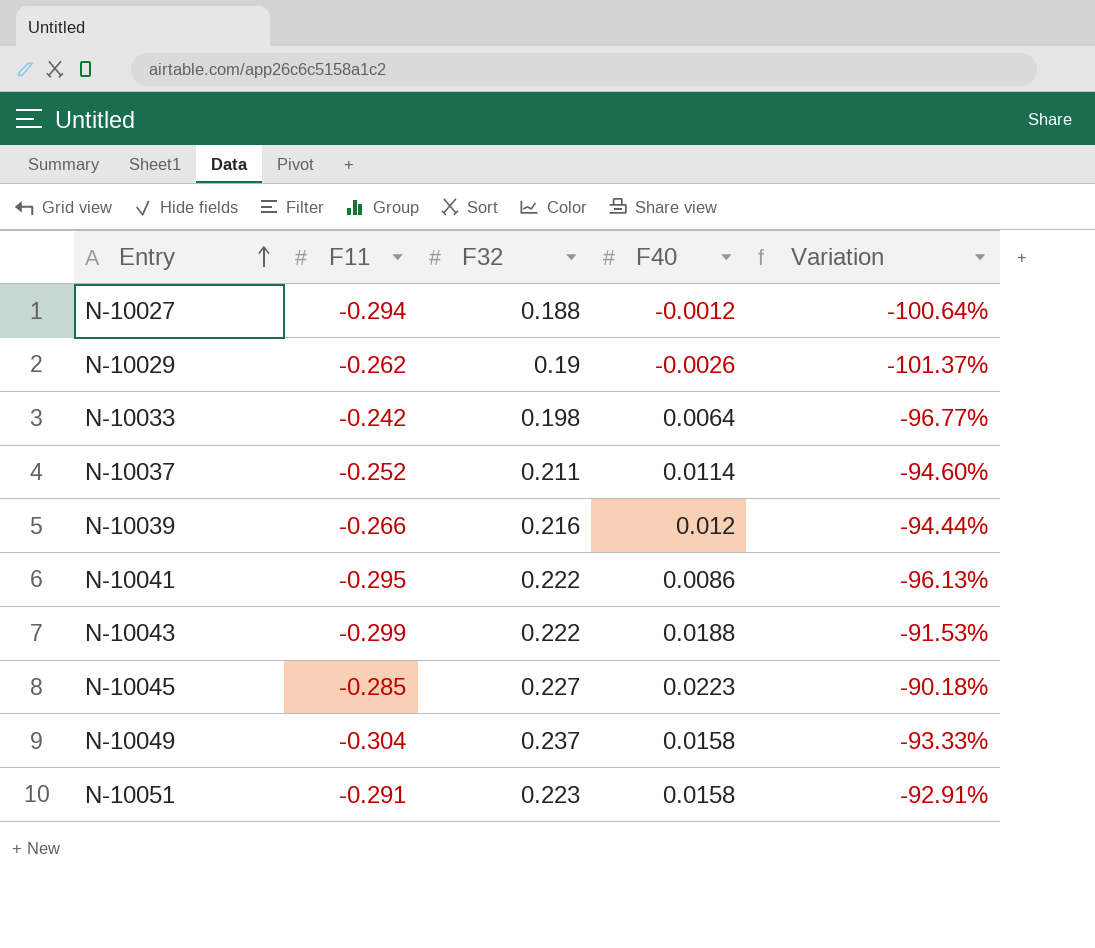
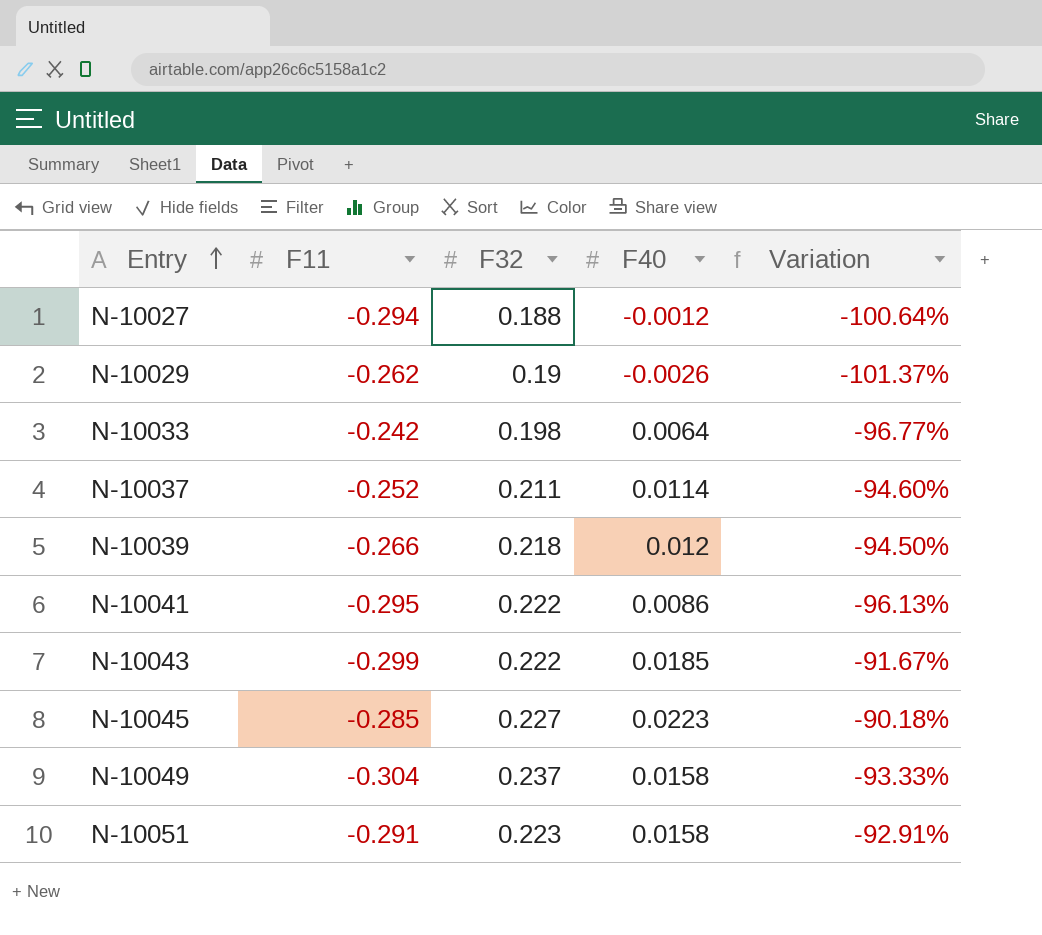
N-10039 | F32: 0.216 -> 0.218
N-10039 | Variation: -94.44% -> -94.50%
N-10043 | F40: 0.0188 -> 0.0185
N-10043 | Variation: -91.53% -> -91.67%

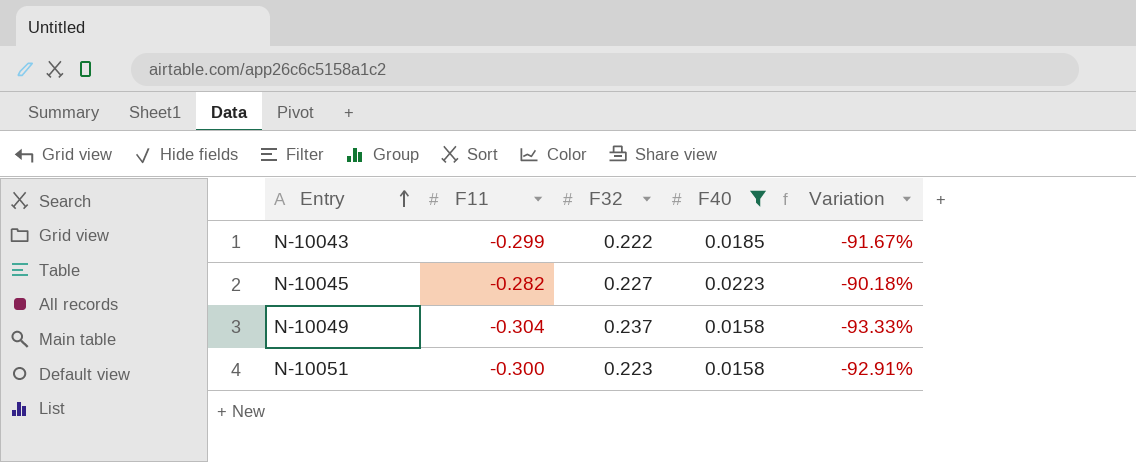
filter: none -> F40 >= 0.0158
N-10045 | F11: -0.285 -> -0.282
N-10051 | F11: -0.291 -> -0.300

